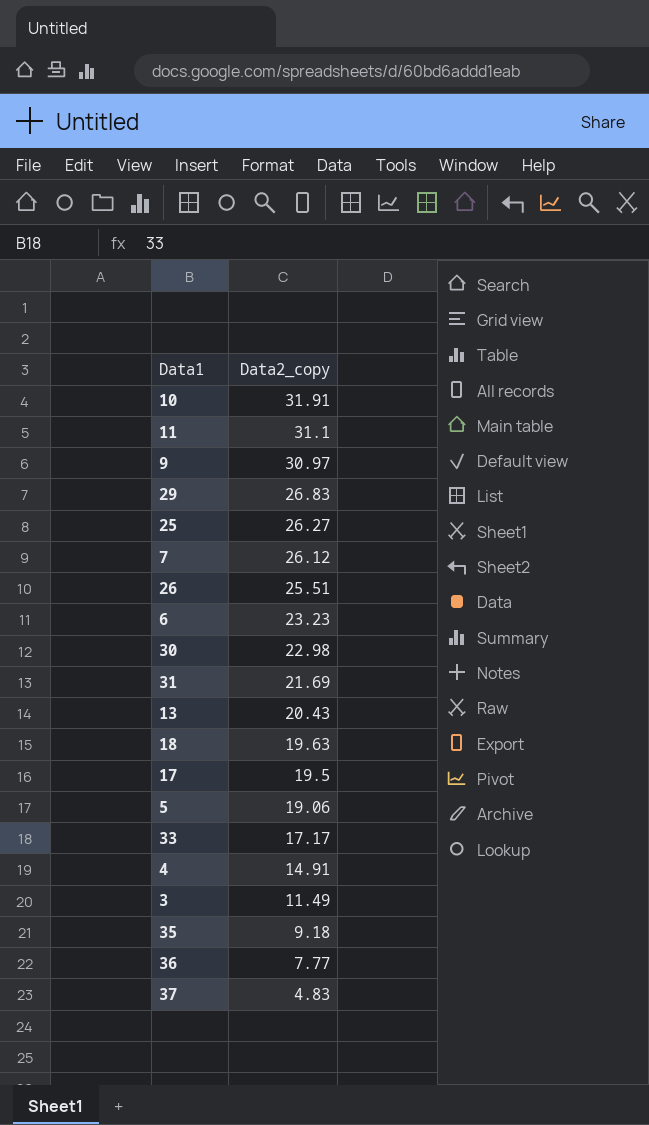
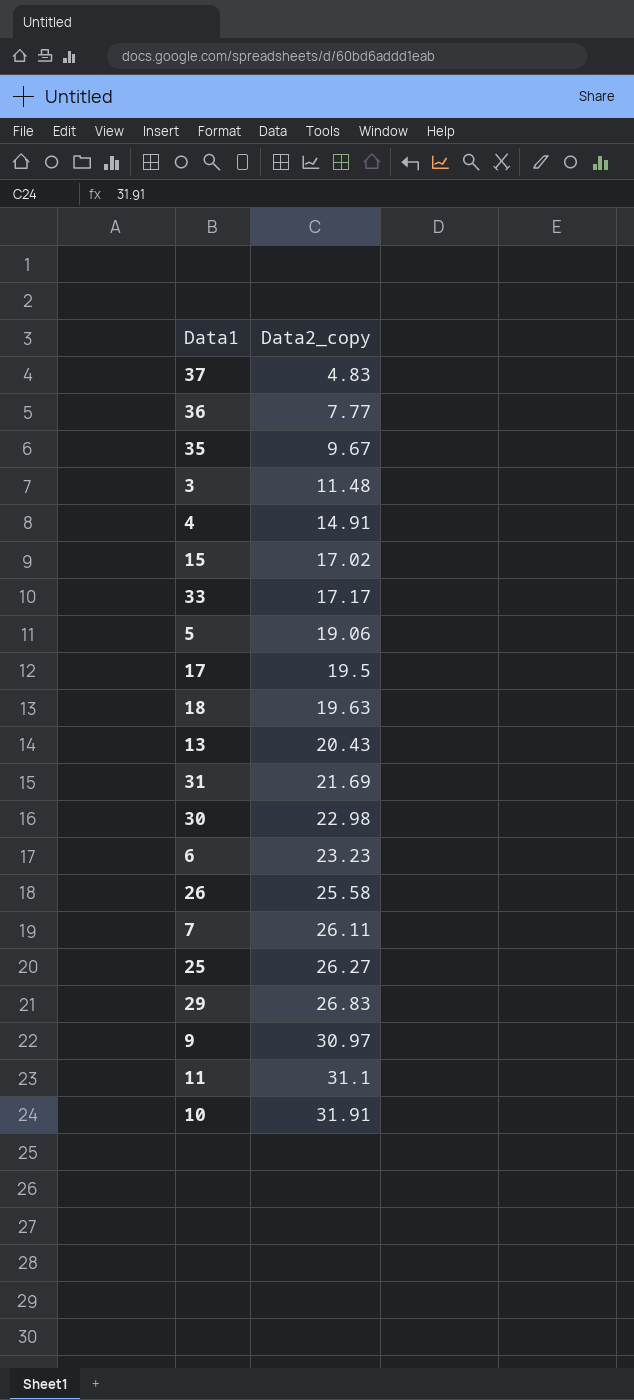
row order: Data2_copy descending -> Data2_copy ascending
35 | Data2_copy: 9.18 -> 9.67
3 | Data2_copy: 11.49 -> 11.48
row 15: none -> 17.02
26 | Data2_copy: 25.51 -> 25.58
7 | Data2_copy: 26.12 -> 26.11

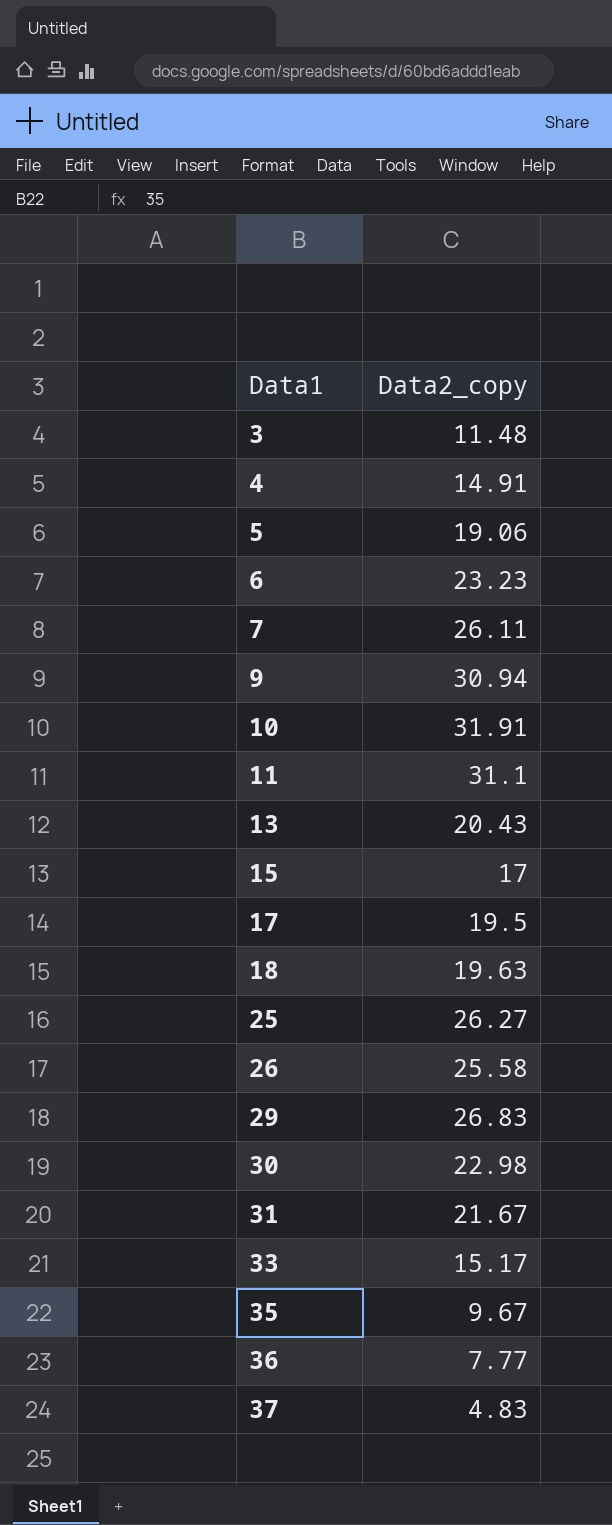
row order: Data2_copy ascending -> Data1 ascending
9 | Data2_copy: 30.97 -> 30.94
15 | Data2_copy: 17.02 -> 17
31 | Data2_copy: 21.69 -> 21.67
33 | Data2_copy: 17.17 -> 15.17

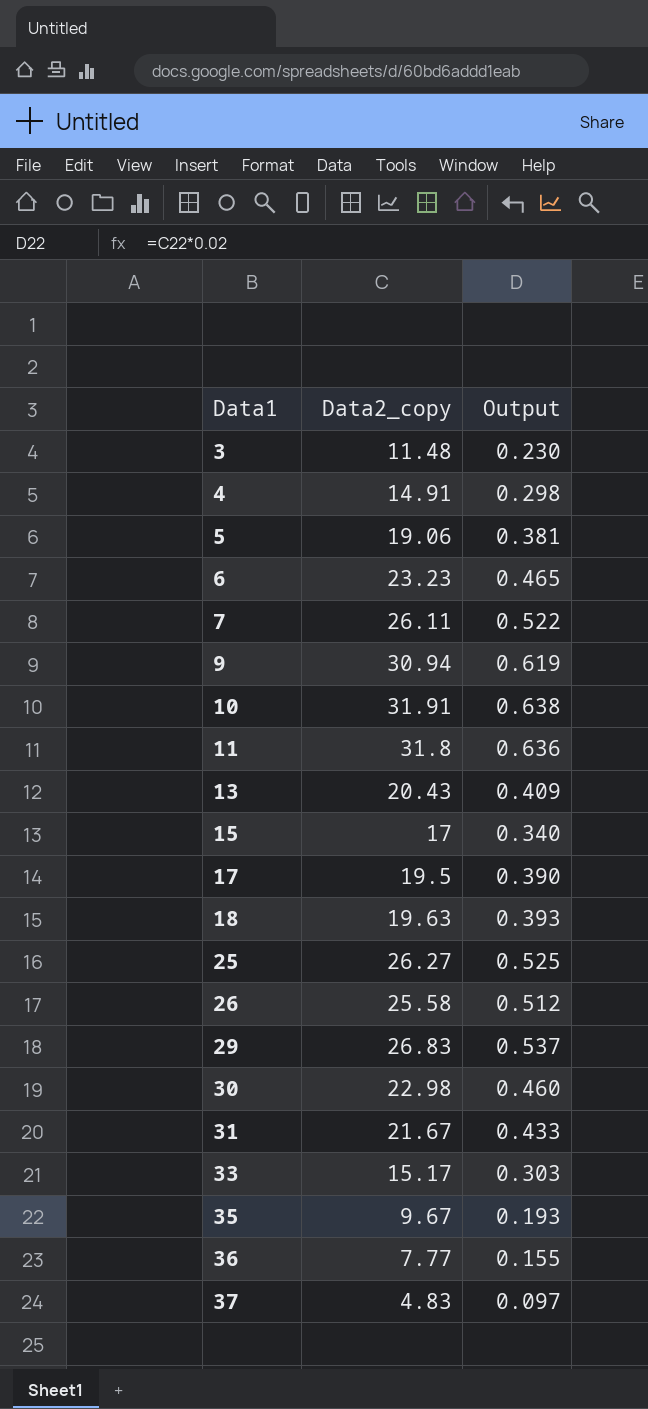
column Output | formula: none -> [Data2_copy] * 0.02
11 | Data2_copy: 31.1 -> 31.8

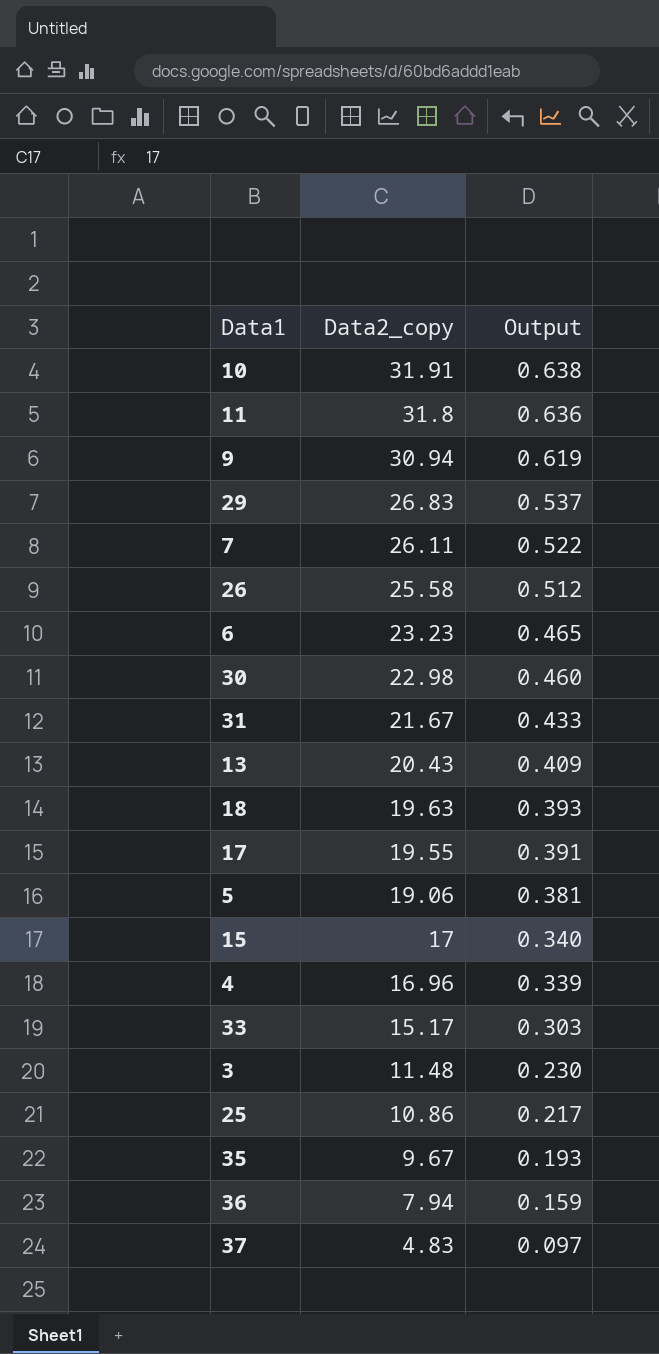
row order: Data1 ascending -> Data2_copy descending
17 | Data2_copy: 19.5 -> 19.55
17 | Output: 0.390 -> 0.391
4 | Data2_copy: 14.91 -> 16.96
4 | Output: 0.298 -> 0.339
25 | Data2_copy: 26.27 -> 10.86
25 | Output: 0.525 -> 0.217
36 | Data2_copy: 7.77 -> 7.94
36 | Output: 0.155 -> 0.159

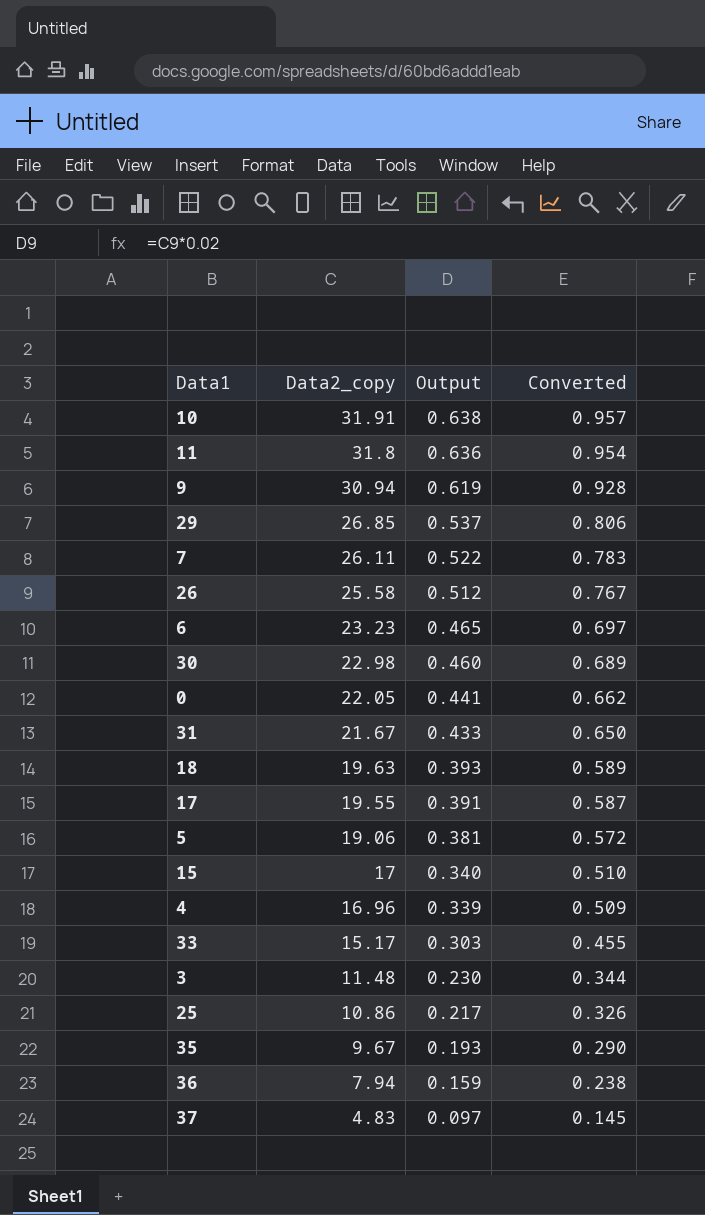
column Converted | formula: none -> [Data2_copy] * 0.03
row 13: 20.43 | 0.409 -> none
29 | Data2_copy: 26.83 -> 26.85
row 0: none -> 22.05 | 0.441 | 0.662

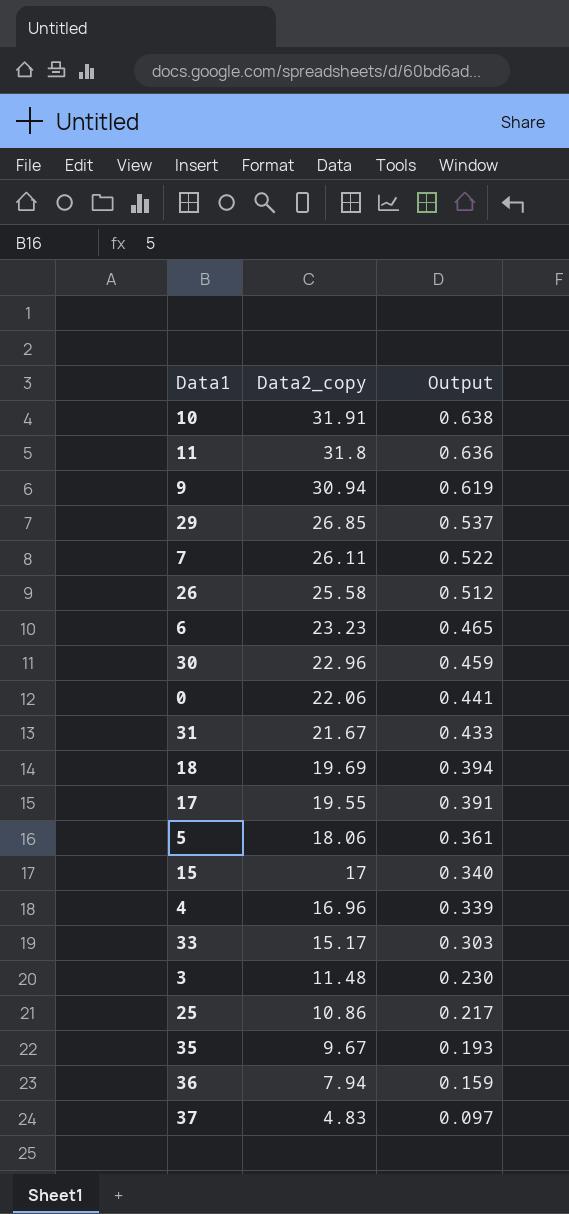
column Converted | formula: [Data2_copy] * 0.03 -> none
30 | Data2_copy: 22.98 -> 22.96
30 | Output: 0.460 -> 0.459
0 | Data2_copy: 22.05 -> 22.06
18 | Data2_copy: 19.63 -> 19.69
18 | Output: 0.393 -> 0.394
5 | Data2_copy: 19.06 -> 18.06
5 | Output: 0.381 -> 0.361

